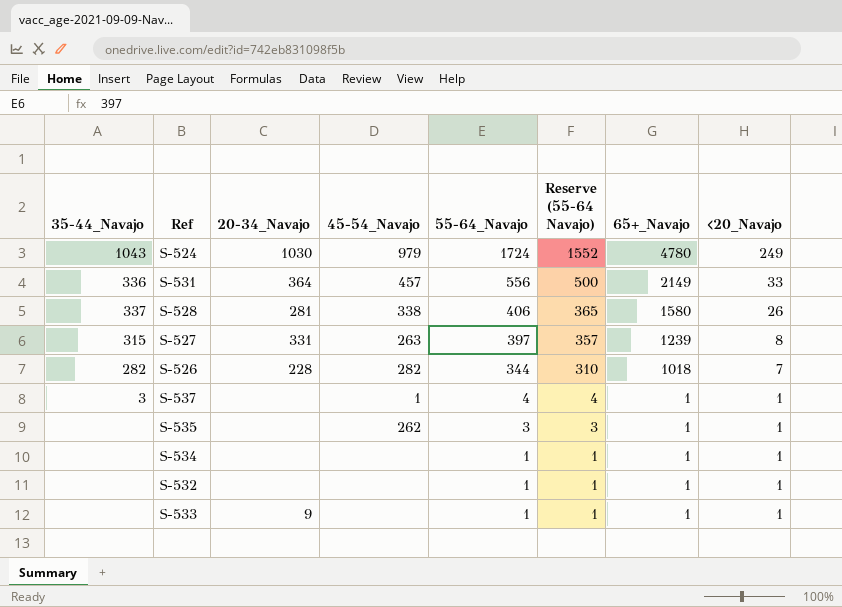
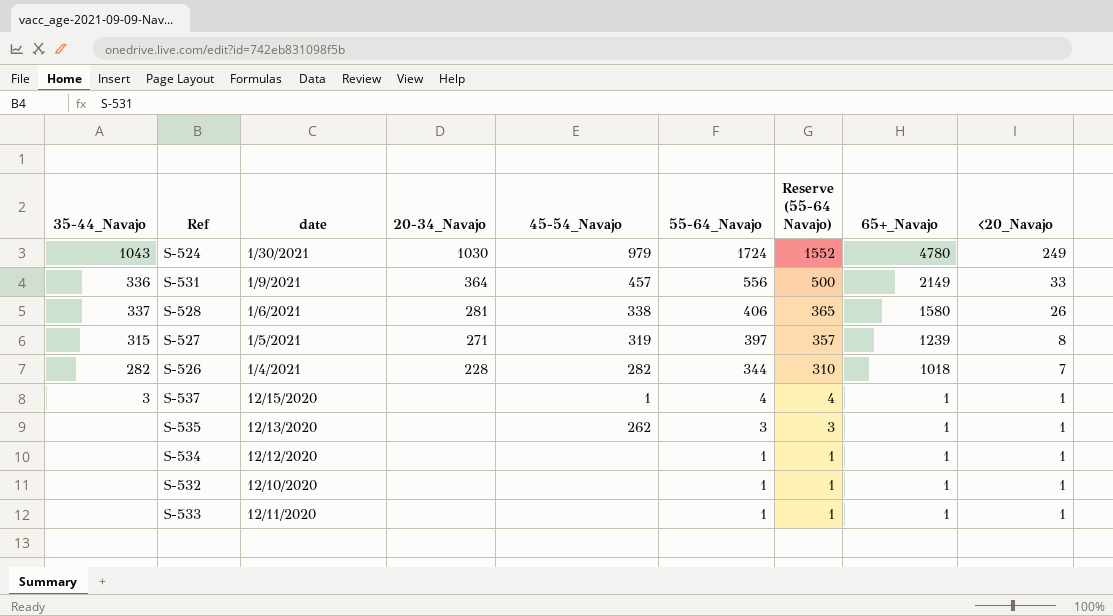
column date | position: none -> 3
S-527 | 20-34_Navajo: 331 -> 271
S-527 | 45-54_Navajo: 263 -> 319
S-533 | 20-34_Navajo: 9 -> none

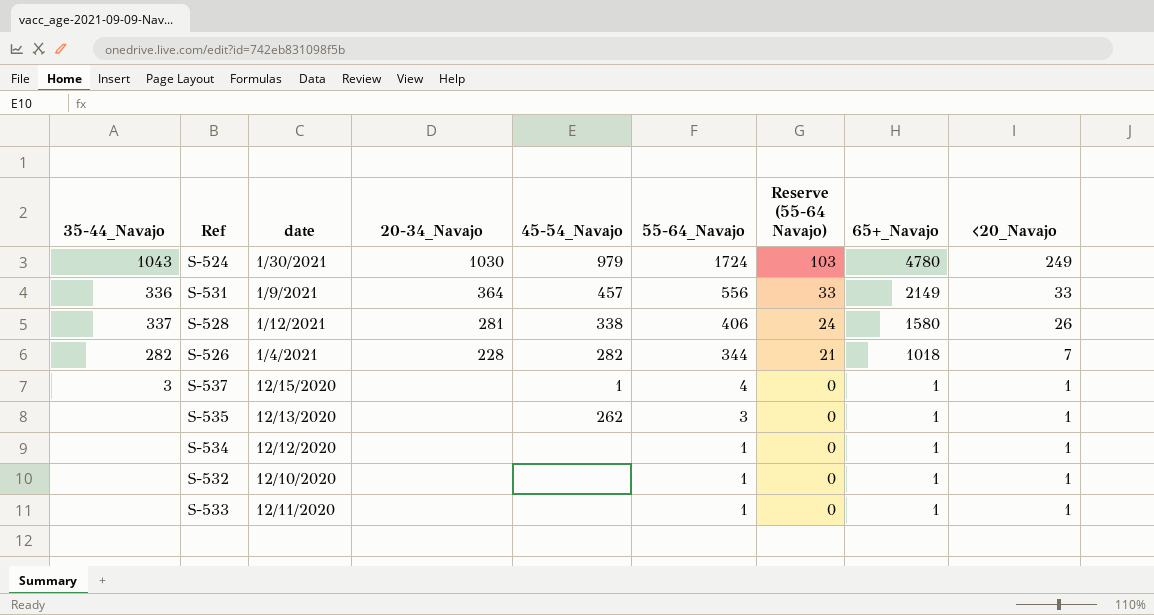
column Reserve (55-64 Navajo) | formula: [55-64_Navajo] * 0.9 -> [55-64_Navajo] * 0.06
row S-527: 315 | 1/5/2021 | 271 | 319 | 397 | 357 | 1239 | 8 -> none
S-528 | date: 1/6/2021 -> 1/12/2021

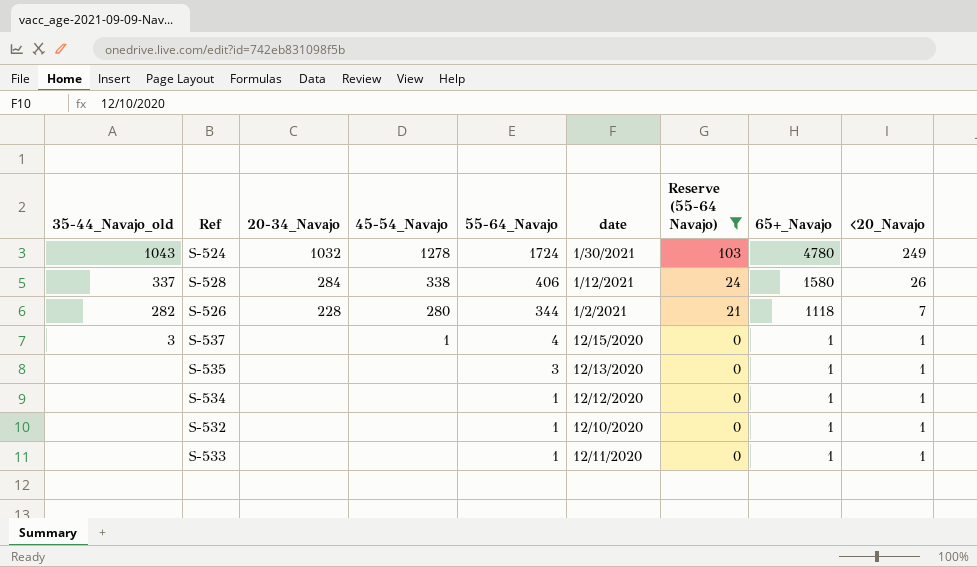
filter: none -> Reserve (55-64 Navajo) != 33
column name: 35-44_Navajo -> 35-44_Navajo_old
column date | position: 3 -> 6
S-524 | 20-34_Navajo: 1030 -> 1032
S-524 | 45-54_Navajo: 979 -> 1278
S-528 | 20-34_Navajo: 281 -> 284
S-526 | 45-54_Navajo: 282 -> 280
S-526 | date: 1/4/2021 -> 1/2/2021
S-526 | 65+_Navajo: 1018 -> 1118
S-535 | 45-54_Navajo: 262 -> none

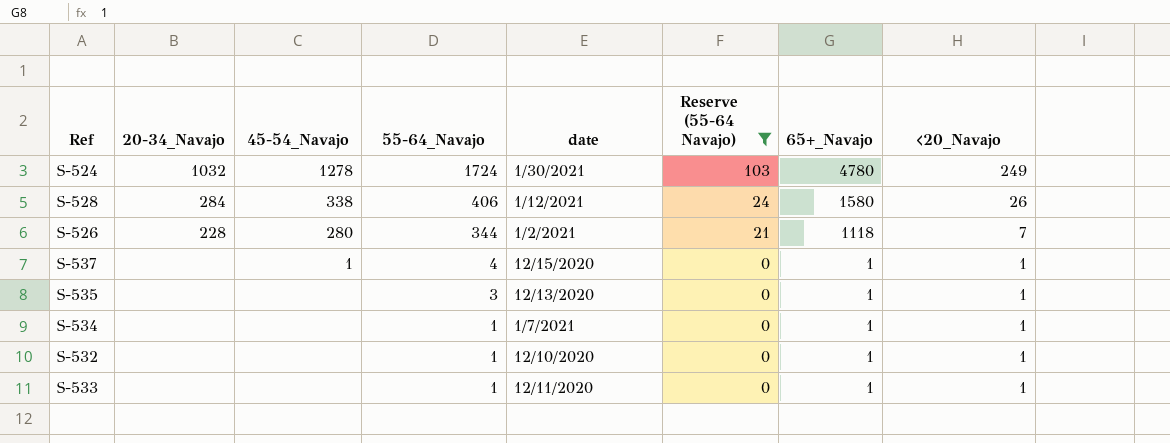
column 35-44_Navajo_old | position: 1 -> none
S-534 | date: 12/12/2020 -> 1/7/2021

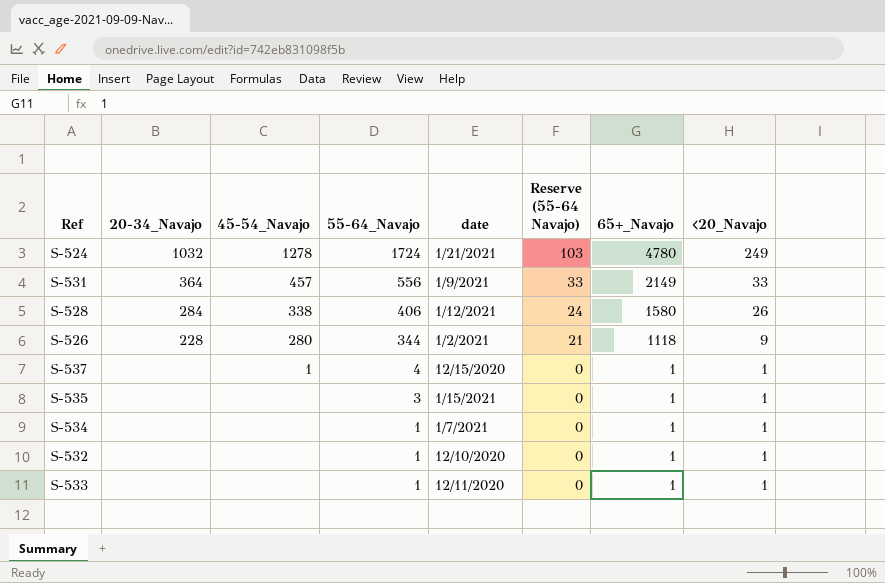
filter: Reserve (55-64 Navajo) != 33 -> none
S-524 | date: 1/30/2021 -> 1/21/2021
S-526 | <20_Navajo: 7 -> 9
S-535 | date: 12/13/2020 -> 1/15/2021

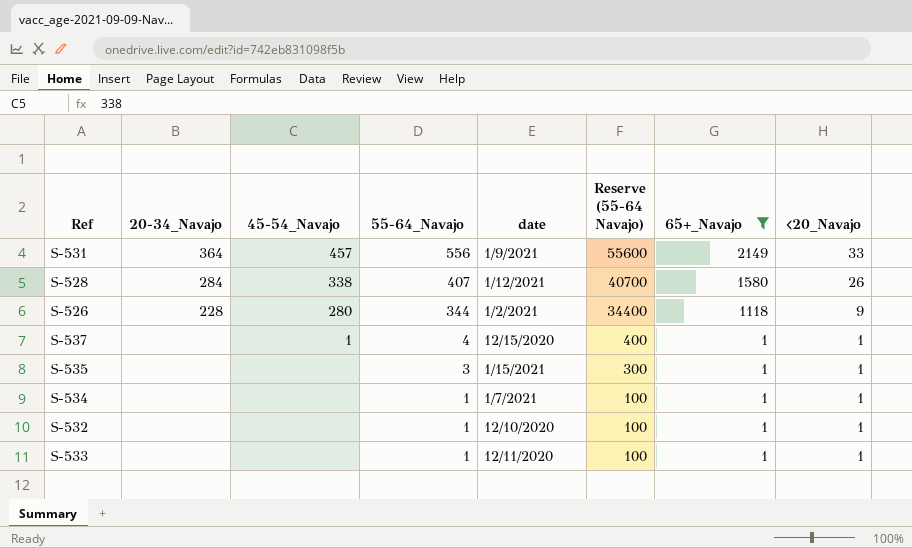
filter: none -> 65+_Navajo != 4780
column Reserve (55-64 Navajo) | formula: [55-64_Navajo] * 0.06 -> [55-64_Navajo] * 100
S-528 | 55-64_Navajo: 406 -> 407

